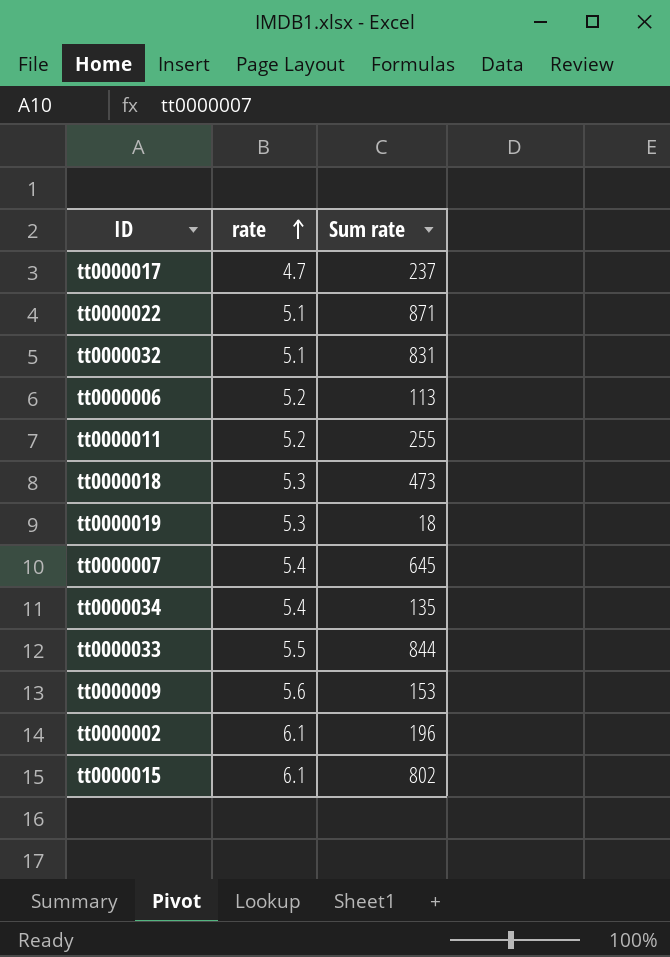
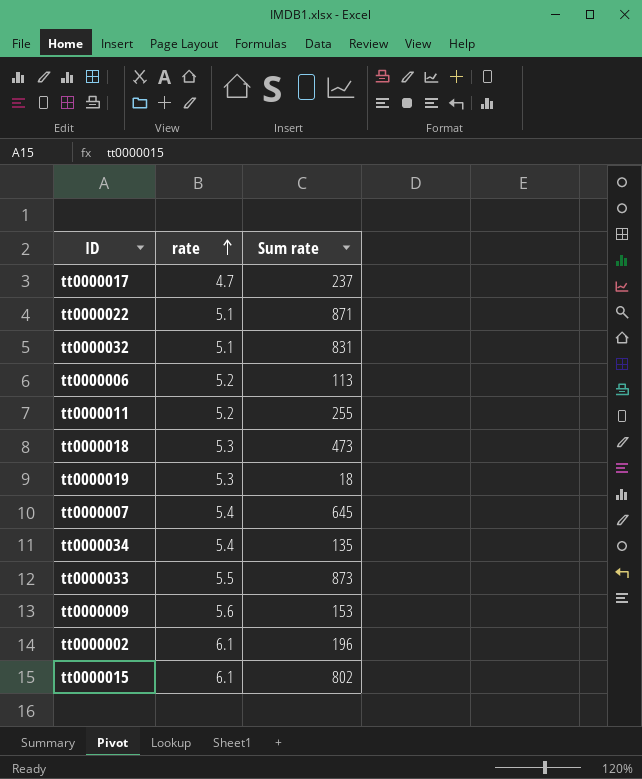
tt0000033 | Sum rate: 844 -> 873

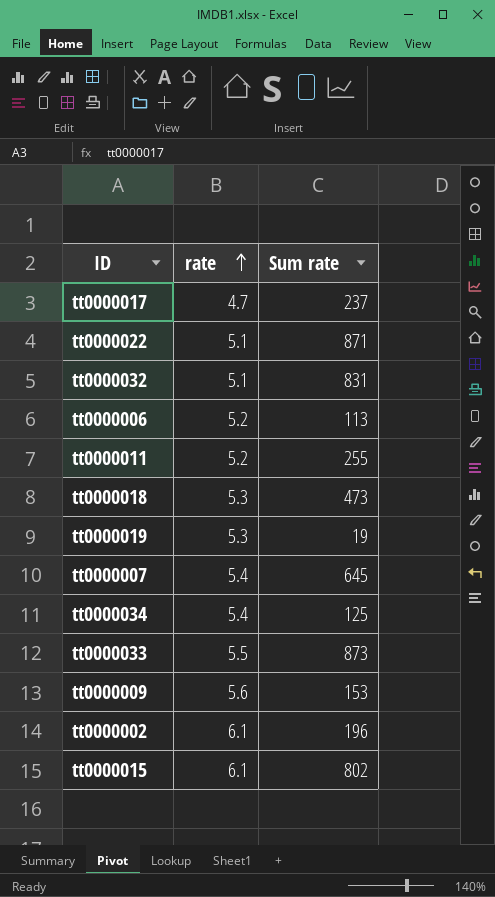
tt0000019 | Sum rate: 18 -> 19
tt0000034 | Sum rate: 135 -> 125

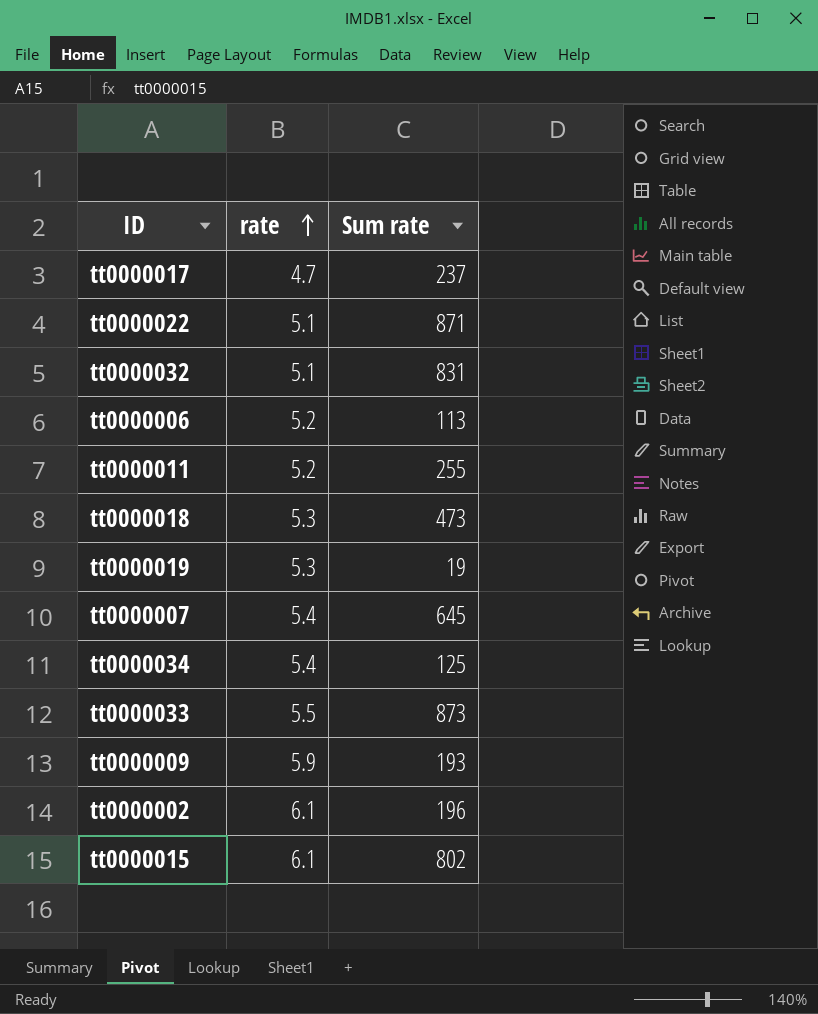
tt0000009 | rate: 5.6 -> 5.9
tt0000009 | Sum rate: 153 -> 193

